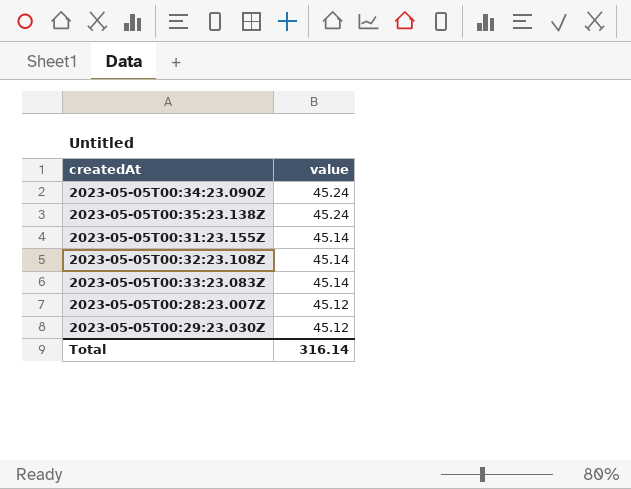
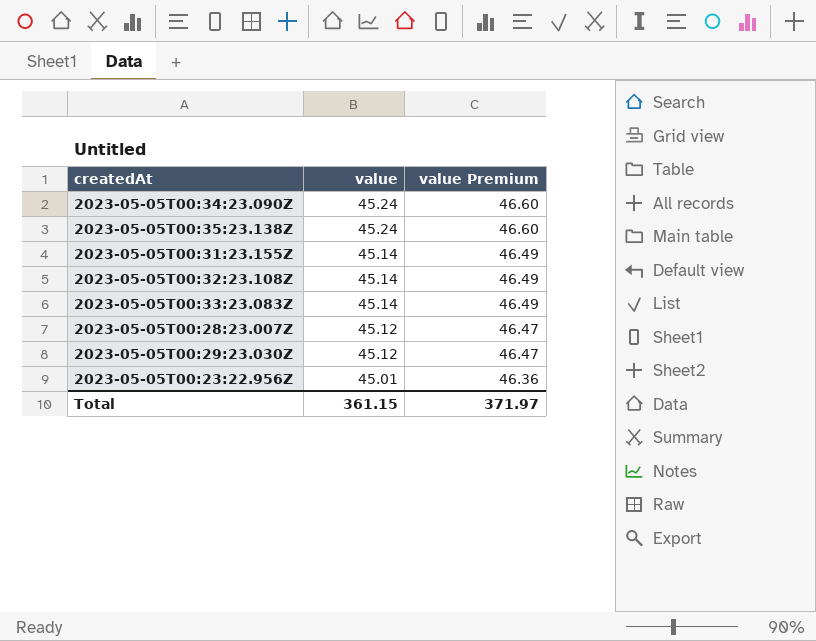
column value Premium | formula: none -> [value] * 1.03
row 2023-05-05T00:23:22.956Z: none -> 45.01 | 46.36
Total | value: 316.14 -> 361.15

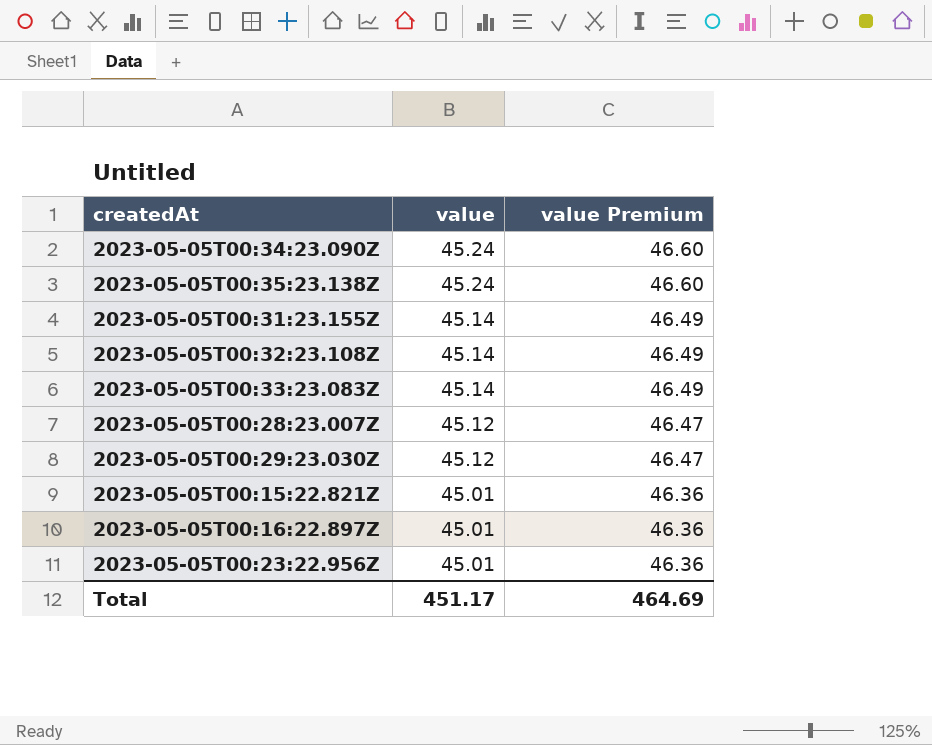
row 2023-05-05T00:15:22.821Z: none -> 45.01 | 46.36
row 2023-05-05T00:16:22.897Z: none -> 45.01 | 46.36
Total | value: 361.15 -> 451.17
Total | value Premium: 371.97 -> 464.69

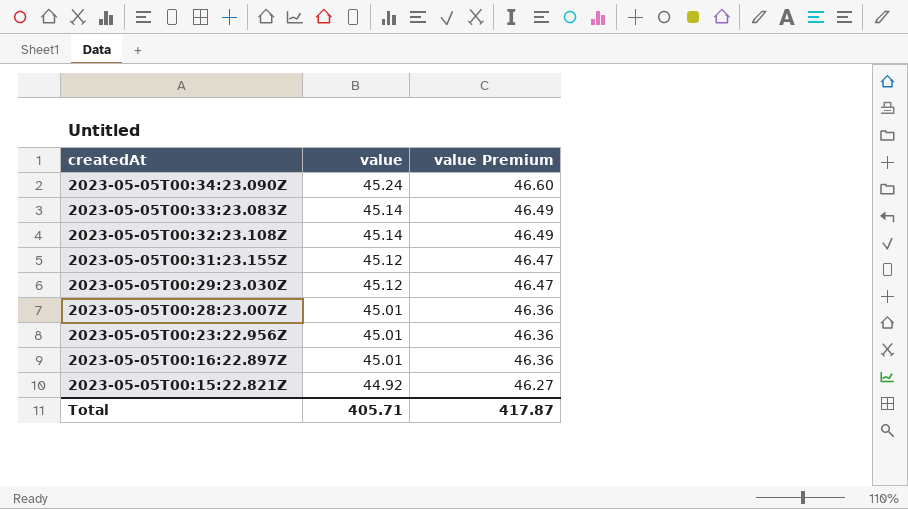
row order: value descending -> createdAt descending
row 2023-05-05T00:35:23.138Z: 45.24 | 46.60 -> none
2023-05-05T00:31:23.155Z | value: 45.14 -> 45.12
2023-05-05T00:31:23.155Z | value Premium: 46.49 -> 46.47
2023-05-05T00:28:23.007Z | value: 45.12 -> 45.01
2023-05-05T00:28:23.007Z | value Premium: 46.47 -> 46.36
2023-05-05T00:15:22.821Z | value: 45.01 -> 44.92
2023-05-05T00:15:22.821Z | value Premium: 46.36 -> 46.27
Total | value: 451.17 -> 405.71
Total | value Premium: 464.69 -> 417.87

